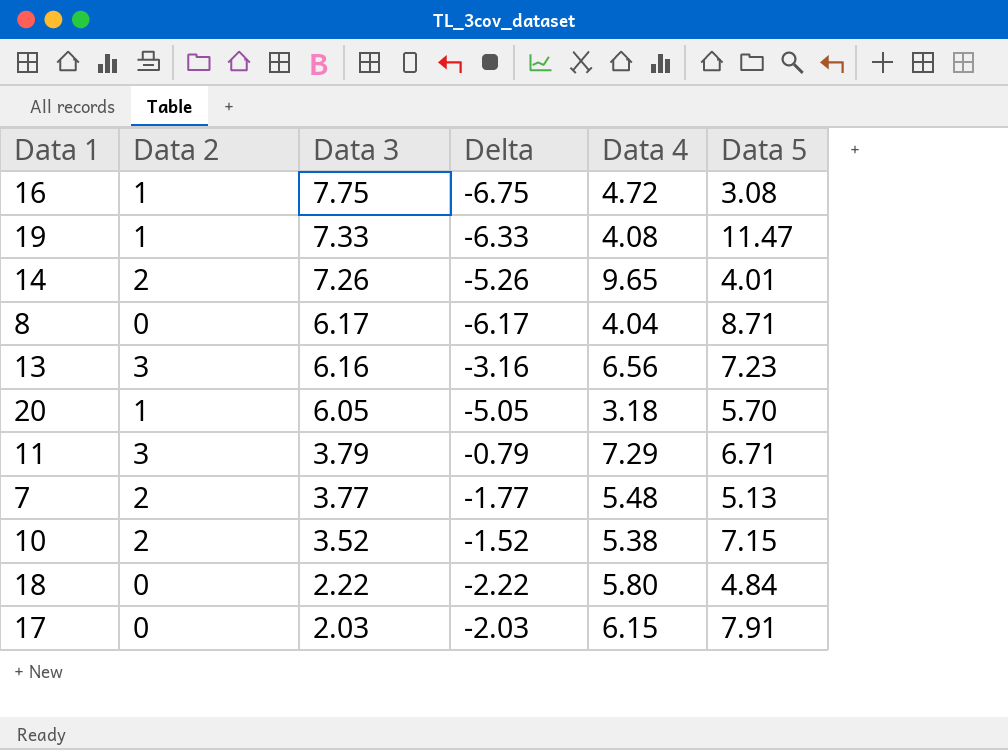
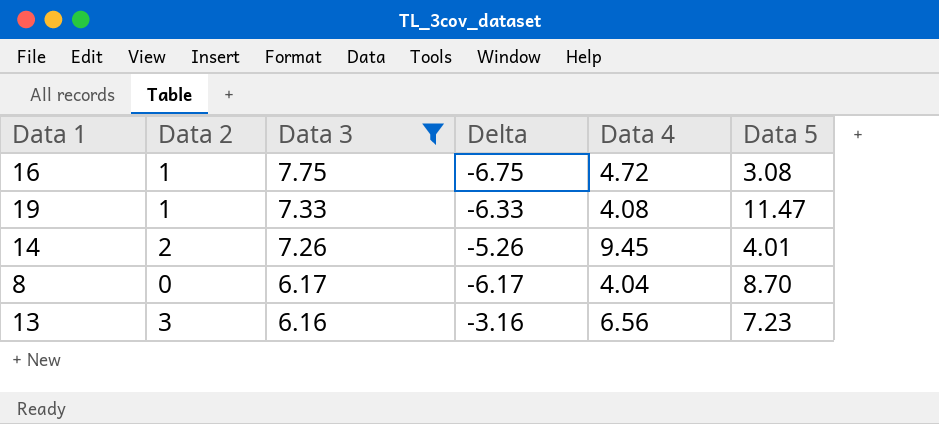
filter: none -> Data 3 >= 6.16
14 | Data 4: 9.65 -> 9.45
8 | Data 5: 8.71 -> 8.70

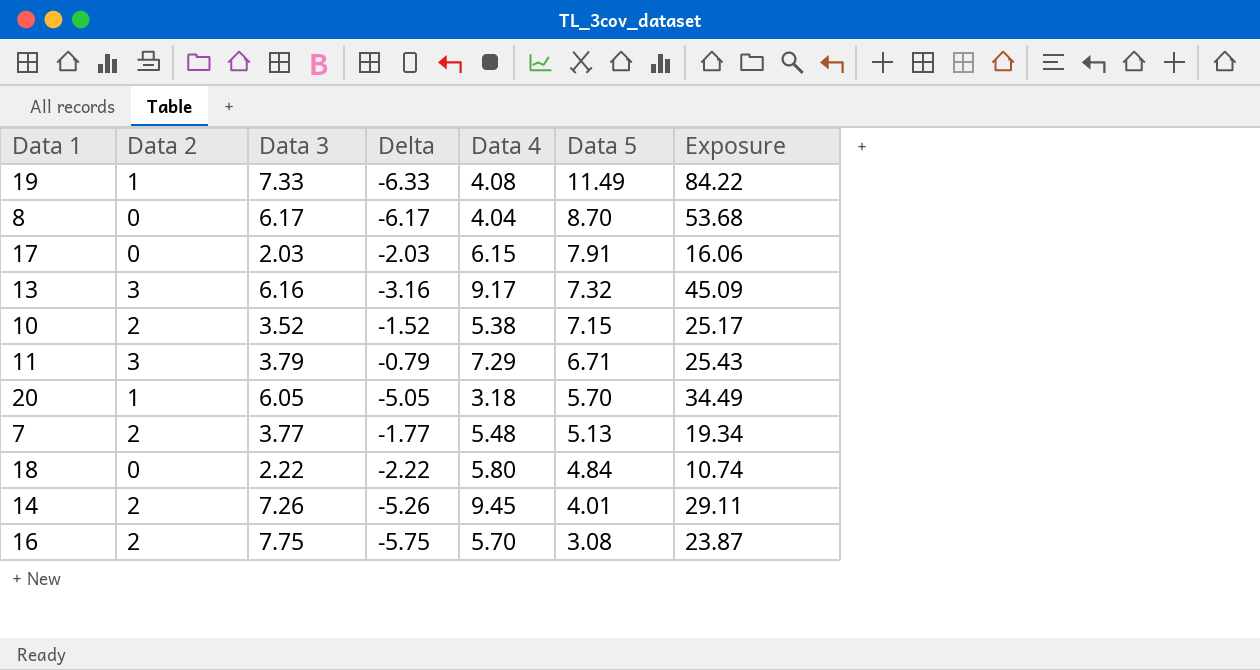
filter: Data 3 >= 6.16 -> none
row order: Data 3 descending -> Data 5 descending
column Exposure | formula: none -> [Data 3] * [Data 5]
19 | Data 5: 11.47 -> 11.49
13 | Data 4: 6.56 -> 9.17
13 | Data 5: 7.23 -> 7.32
16 | Data 2: 1 -> 2
16 | Delta: -6.75 -> -5.75
16 | Data 4: 4.72 -> 5.70

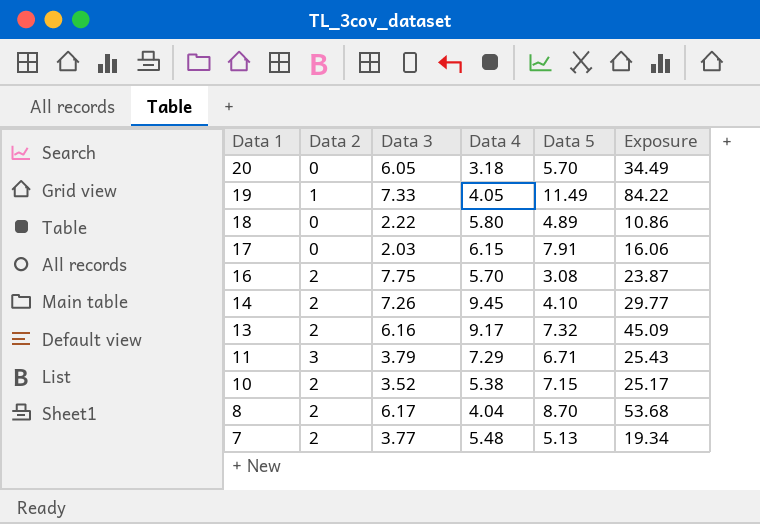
row order: Data 5 descending -> Data 1 descending
column Delta | formula: [Data 2] - [Data 3] -> none
20 | Data 2: 1 -> 0
19 | Data 4: 4.08 -> 4.05
18 | Data 5: 4.84 -> 4.89
18 | Exposure: 10.74 -> 10.86
14 | Data 5: 4.01 -> 4.10
14 | Exposure: 29.11 -> 29.77
13 | Data 2: 3 -> 2
8 | Data 2: 0 -> 2

